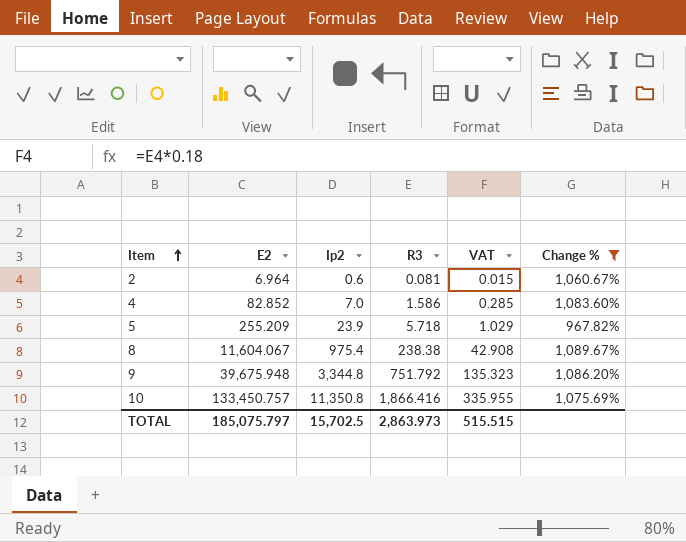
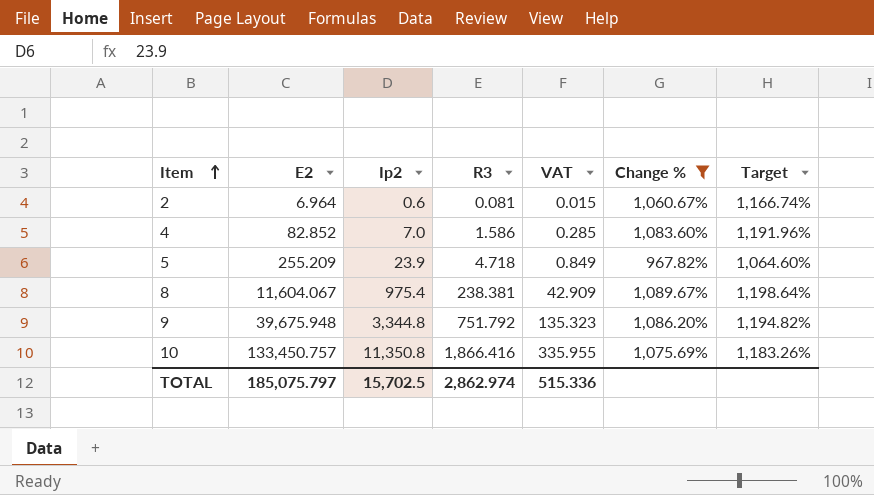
column Target | formula: none -> [Change %] * 1.1
5 | R3: 5.718 -> 4.718
5 | VAT: 1.029 -> 0.849
8 | R3: 238.38 -> 238.381
8 | VAT: 42.908 -> 42.909
TOTAL | R3: 2,863.973 -> 2,862.974
TOTAL | VAT: 515.515 -> 515.336

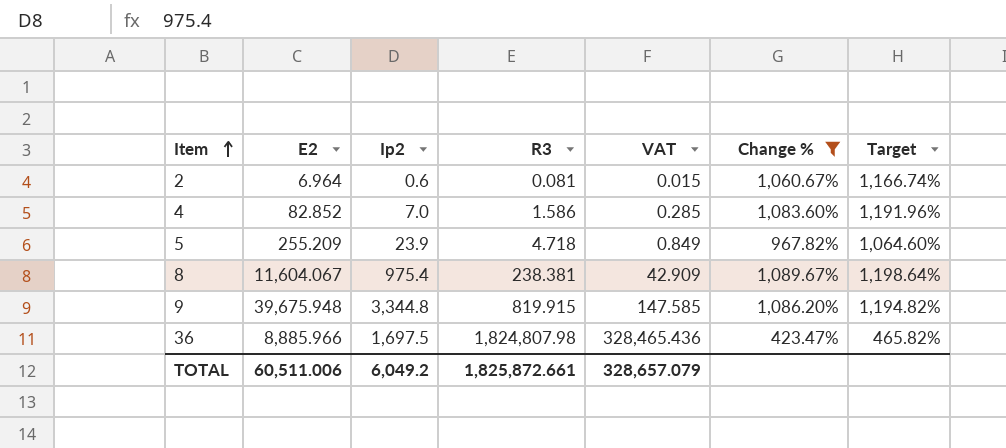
row 10: 133,450.757 | 11,350.8 | 1,866.416 | 335.955 | 1,075.69% | 1,183.26% -> none
9 | R3: 751.792 -> 819.915
9 | VAT: 135.323 -> 147.585
row 36: none -> 8,885.966 | 1,697.5 | 1,824,807.98 | 328,465.436 | 423.47% | 465.82%
TOTAL | E2: 185,075.797 -> 60,511.006
TOTAL | Ip2: 15,702.5 -> 6,049.2
TOTAL | R3: 2,862.974 -> 1,825,872.661
TOTAL | VAT: 515.336 -> 328,657.079

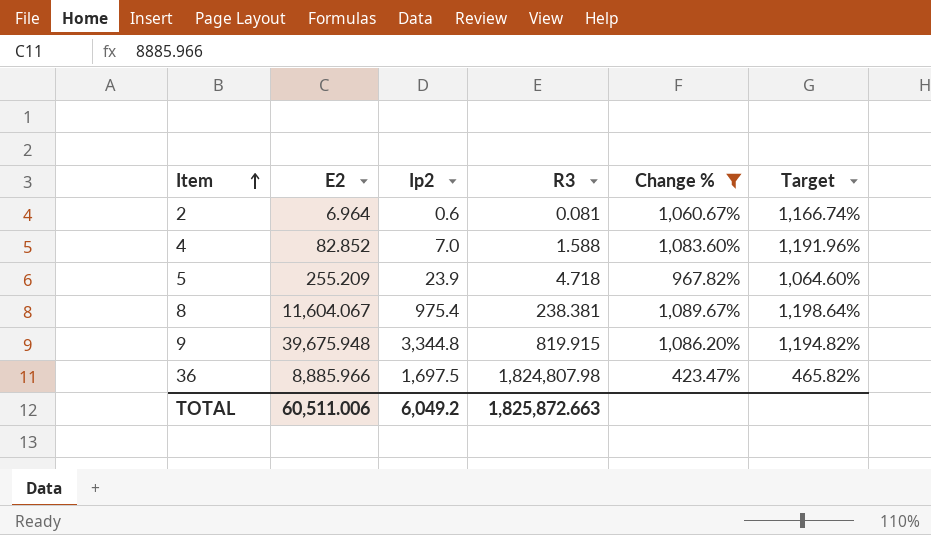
column VAT | formula: [R3] * 0.18 -> none
4 | R3: 1.586 -> 1.588
TOTAL | R3: 1,825,872.661 -> 1,825,872.663

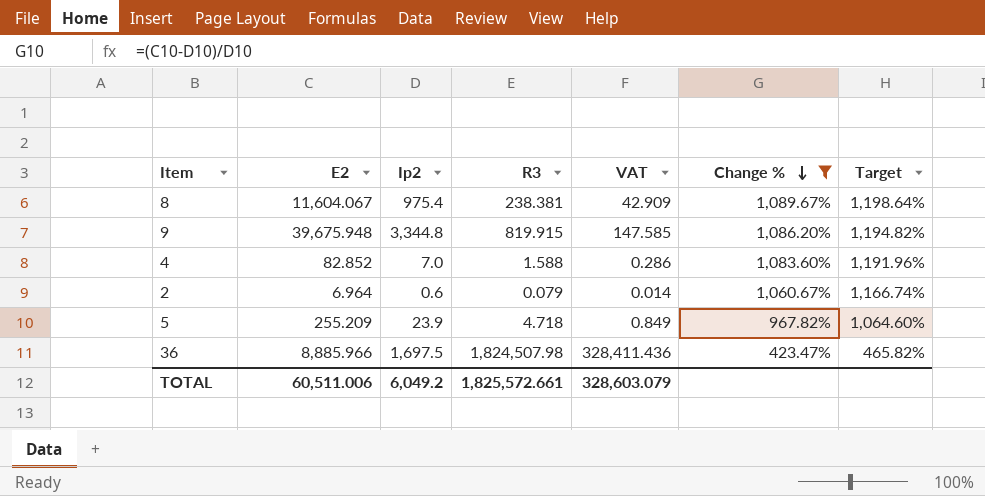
row order: Item ascending -> Change % descending
column VAT | formula: none -> [R3] * 0.18
2 | R3: 0.081 -> 0.079
36 | R3: 1,824,807.98 -> 1,824,507.98
TOTAL | R3: 1,825,872.663 -> 1,825,572.661

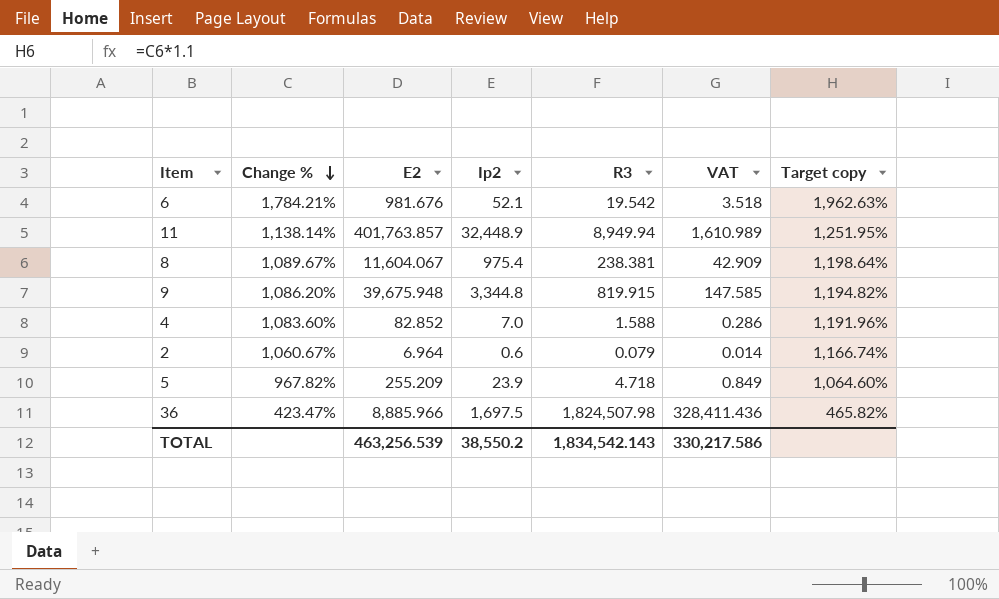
filter: Change % <= 1,089.67% -> none
column Change % | position: 6 -> 2
column name: Target -> Target copy
TOTAL | E2: 60,511.006 -> 463,256.539
TOTAL | Ip2: 6,049.2 -> 38,550.2
TOTAL | R3: 1,825,572.661 -> 1,834,542.143
TOTAL | VAT: 328,603.079 -> 330,217.586

